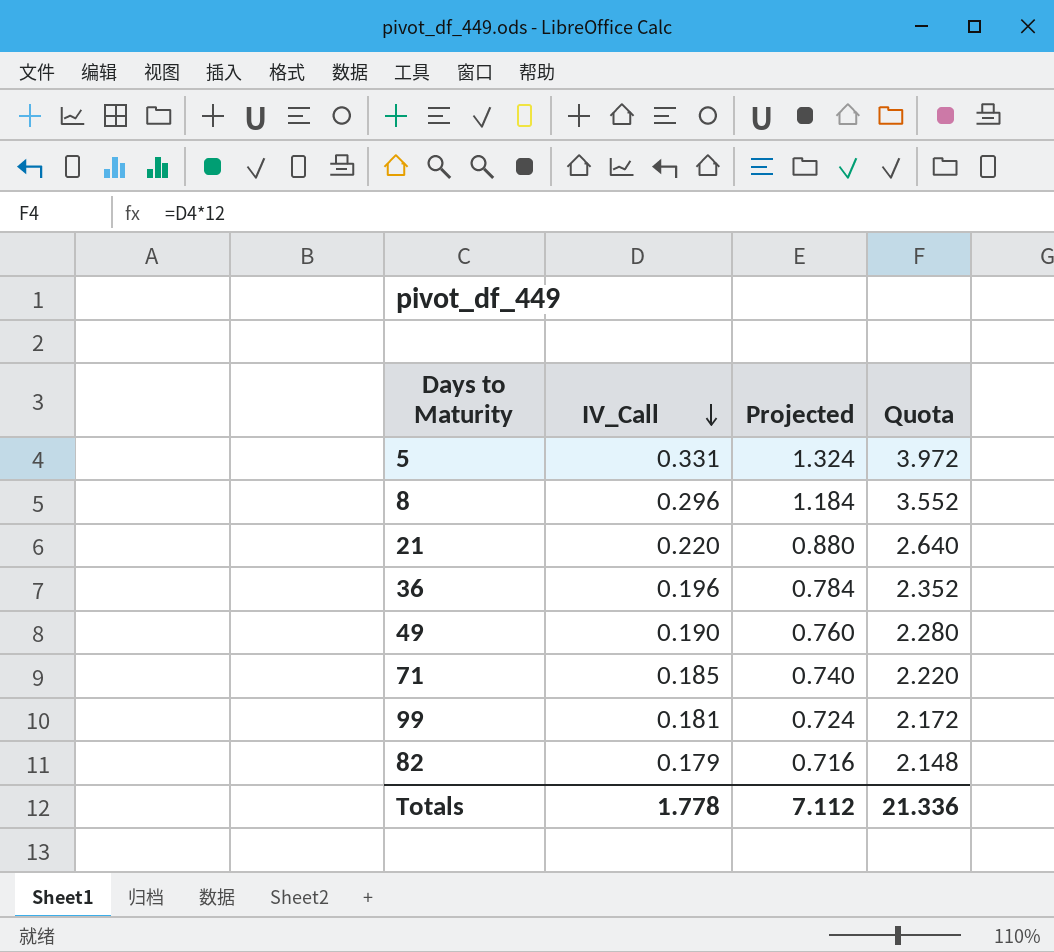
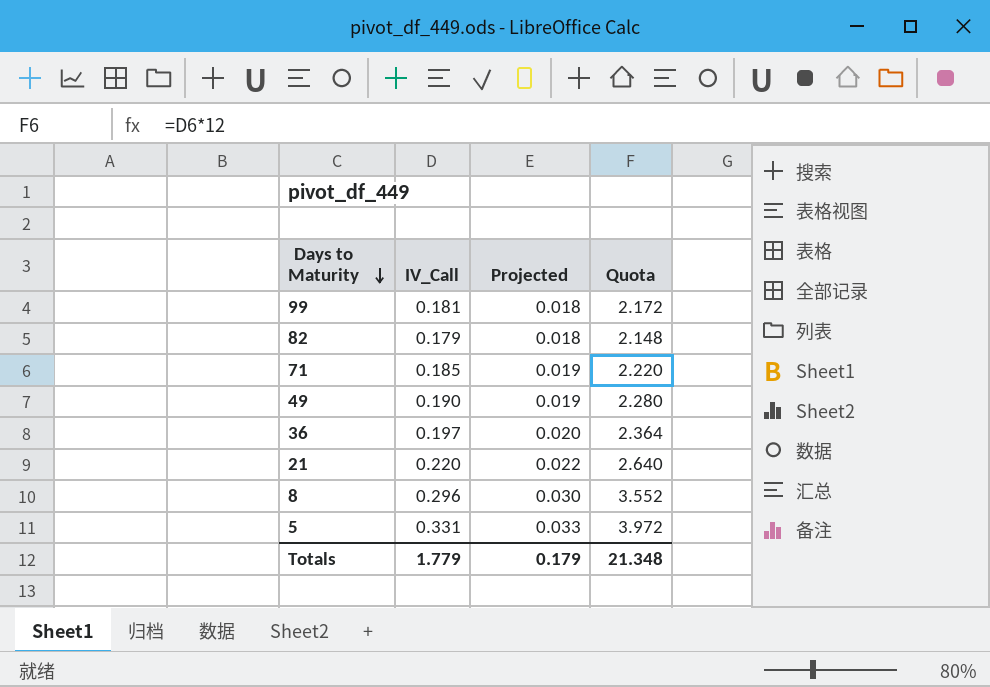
row order: IV_Call descending -> Days to Maturity descending
column Projected | formula: [IV_Call] * 4 -> [IV_Call] * 0.1
36 | IV_Call: 0.196 -> 0.197
36 | Quota: 2.352 -> 2.364
Totals | IV_Call: 1.778 -> 1.779
Totals | Projected: 7.112 -> 0.179
Totals | Quota: 21.336 -> 21.348

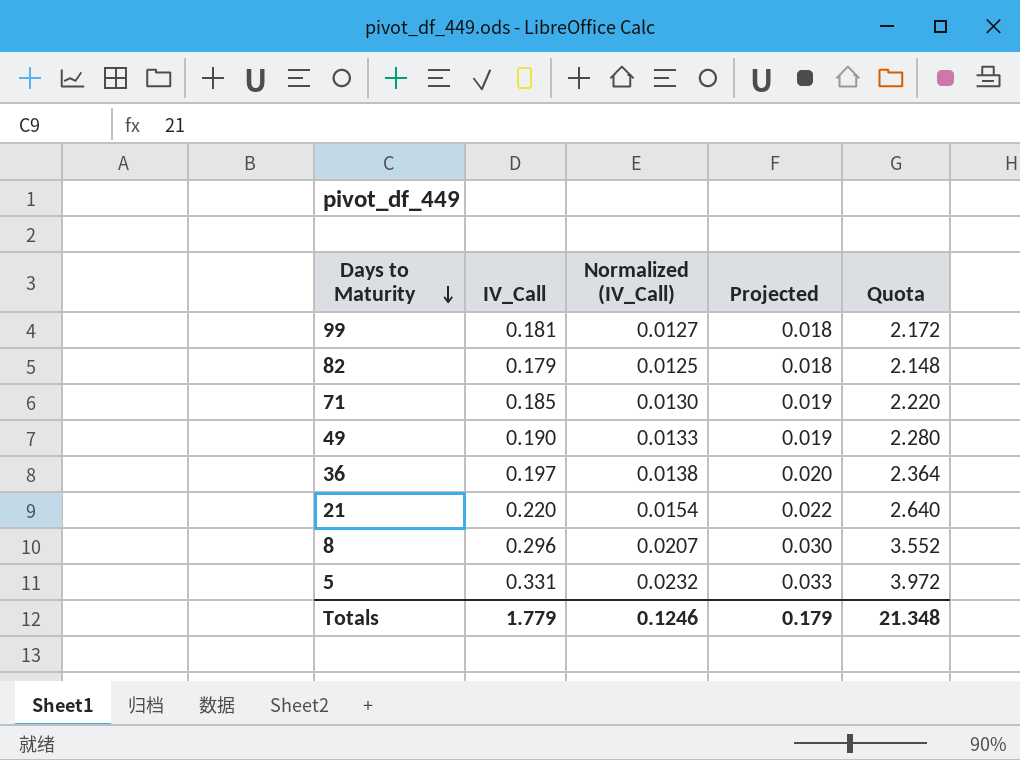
column Normalized (IV_Call) | formula: none -> [IV_Call] * 0.07

